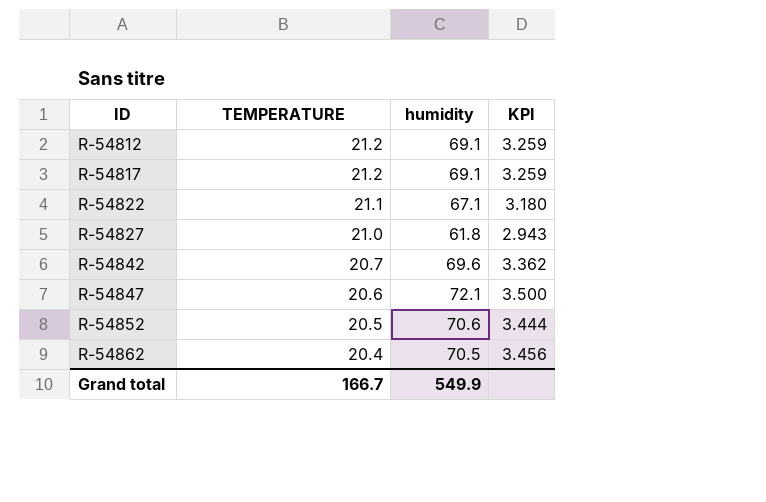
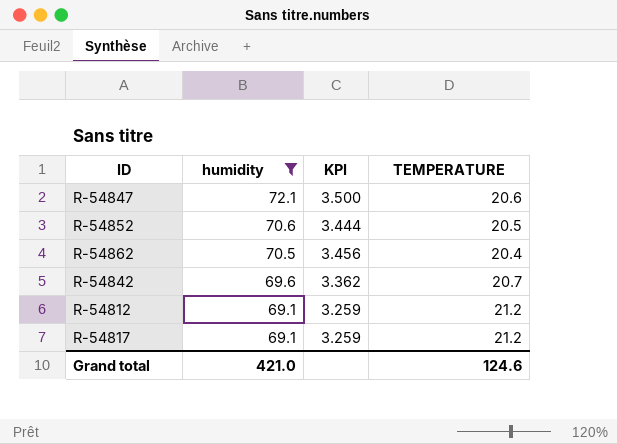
filter: none -> humidity >= 69.1
row order: ID ascending -> humidity descending
column TEMPERATURE | position: 2 -> 4
Grand total | humidity: 549.9 -> 421.0
Grand total | TEMPERATURE: 166.7 -> 124.6

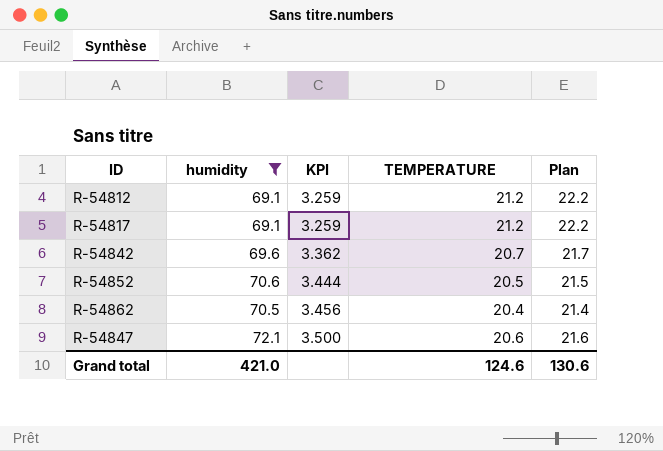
row order: humidity descending -> KPI ascending
column Plan | formula: none -> [TEMPERATURE] + 1

